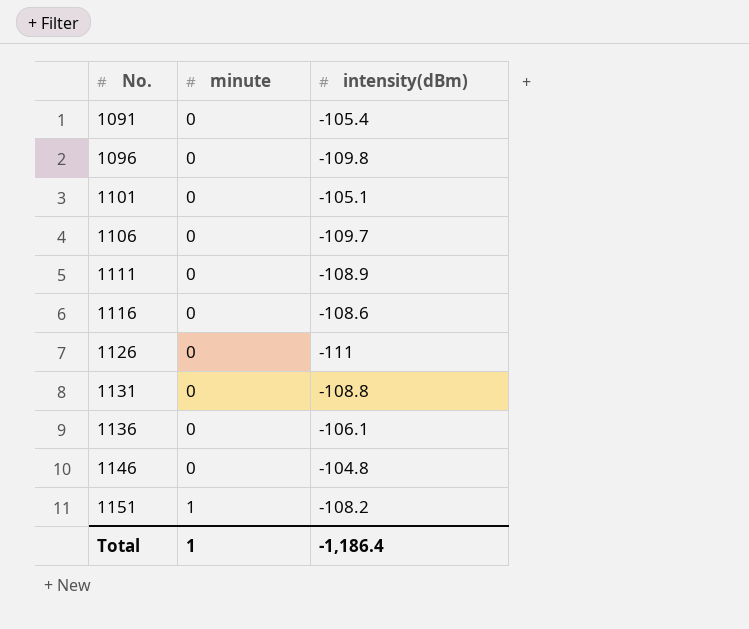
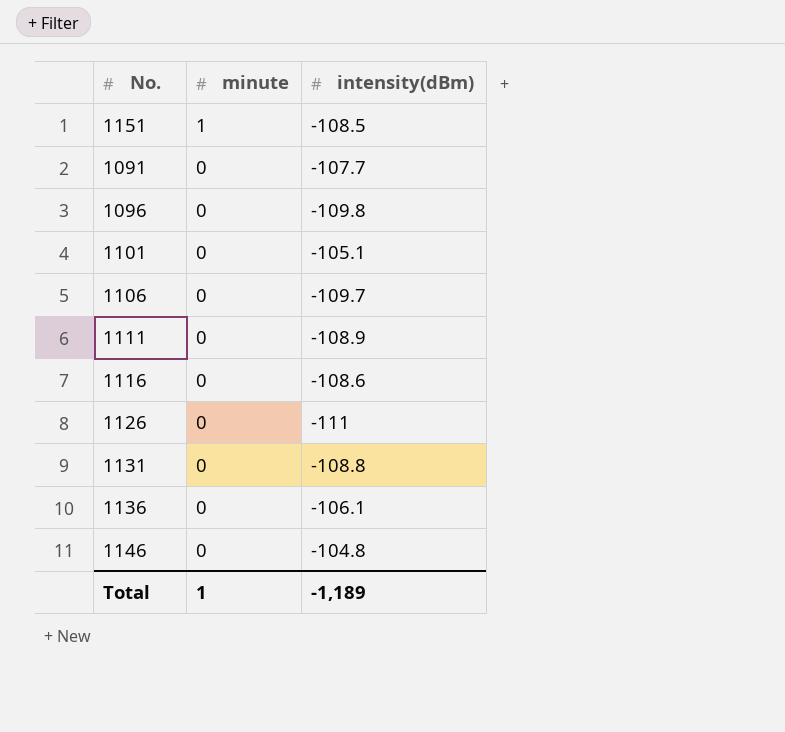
row order: No. ascending -> minute descending
1151 | intensity(dBm): -108.2 -> -108.5
1091 | intensity(dBm): -105.4 -> -107.7
Total | intensity(dBm): -1,186.4 -> -1,189

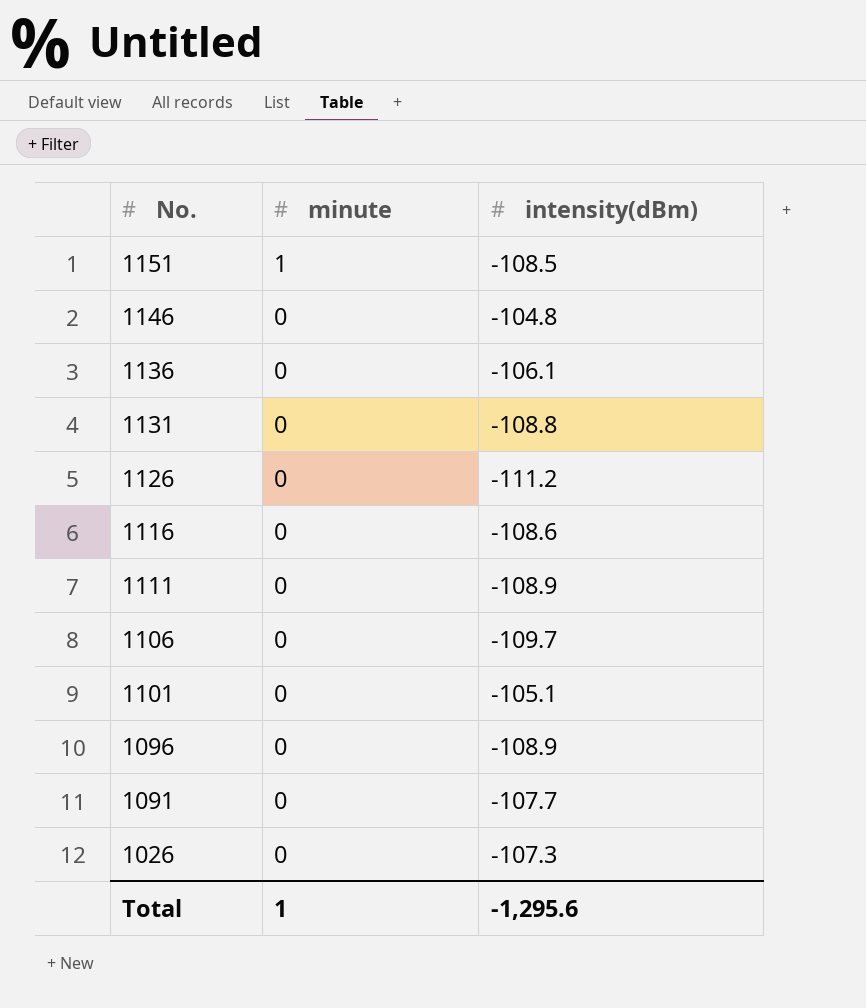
row order: minute descending -> No. descending
1126 | intensity(dBm): -111 -> -111.2
1096 | intensity(dBm): -109.8 -> -108.9
row 1026: none -> 0 | -107.3
Total | intensity(dBm): -1,189 -> -1,295.6

